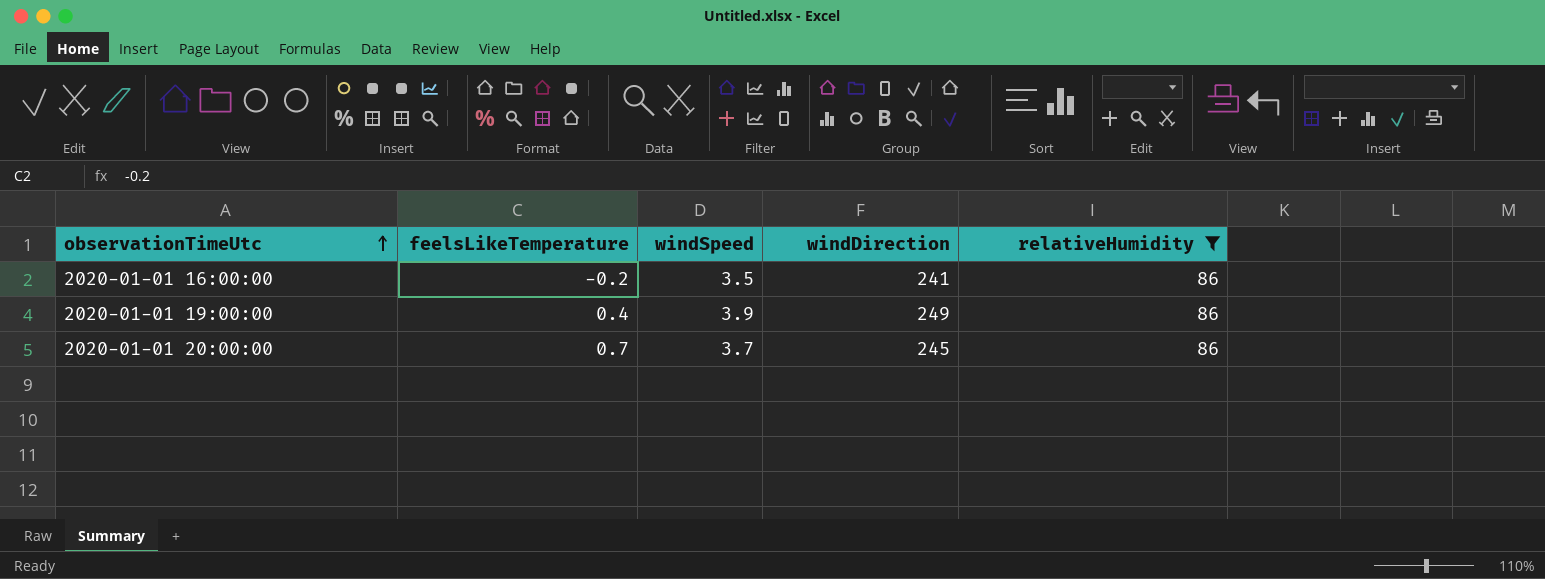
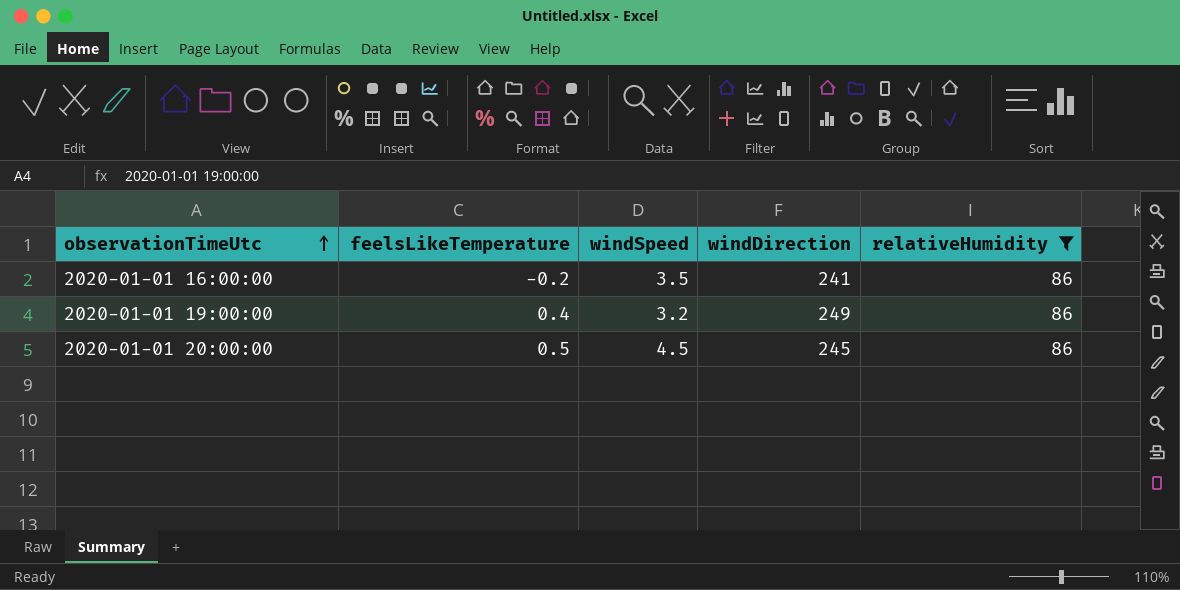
2020-01-01 19:00:00 | windSpeed: 3.9 -> 3.2
2020-01-01 20:00:00 | feelsLikeTemperature: 0.7 -> 0.5
2020-01-01 20:00:00 | windSpeed: 3.7 -> 4.5

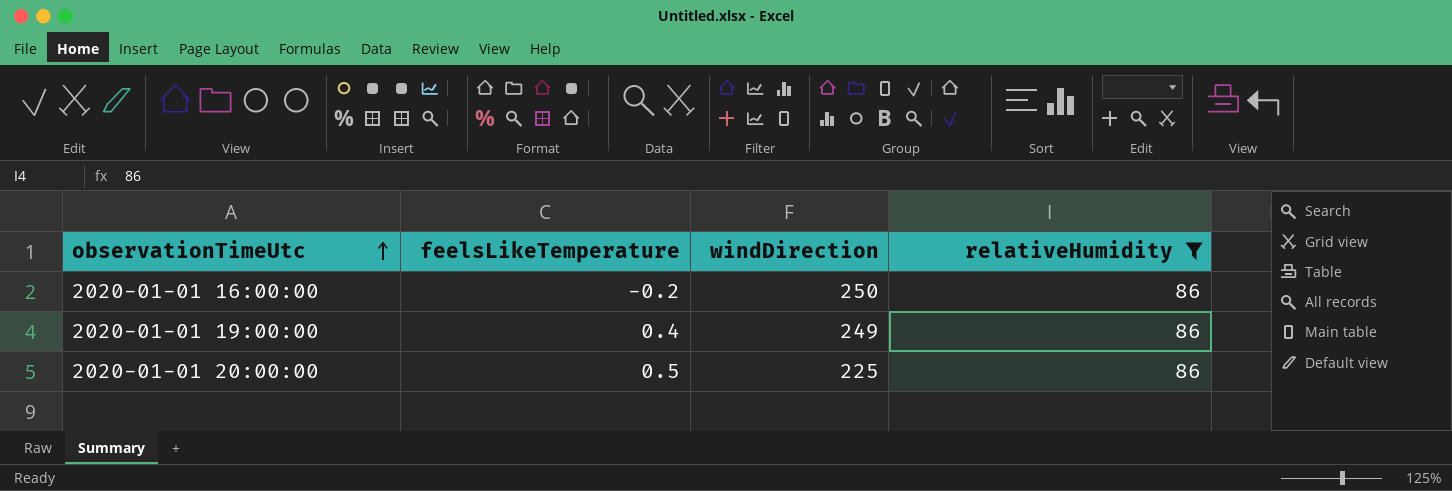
column windSpeed | position: 3 -> none
2020-01-01 16:00:00 | windDirection: 241 -> 250
2020-01-01 20:00:00 | windDirection: 245 -> 225

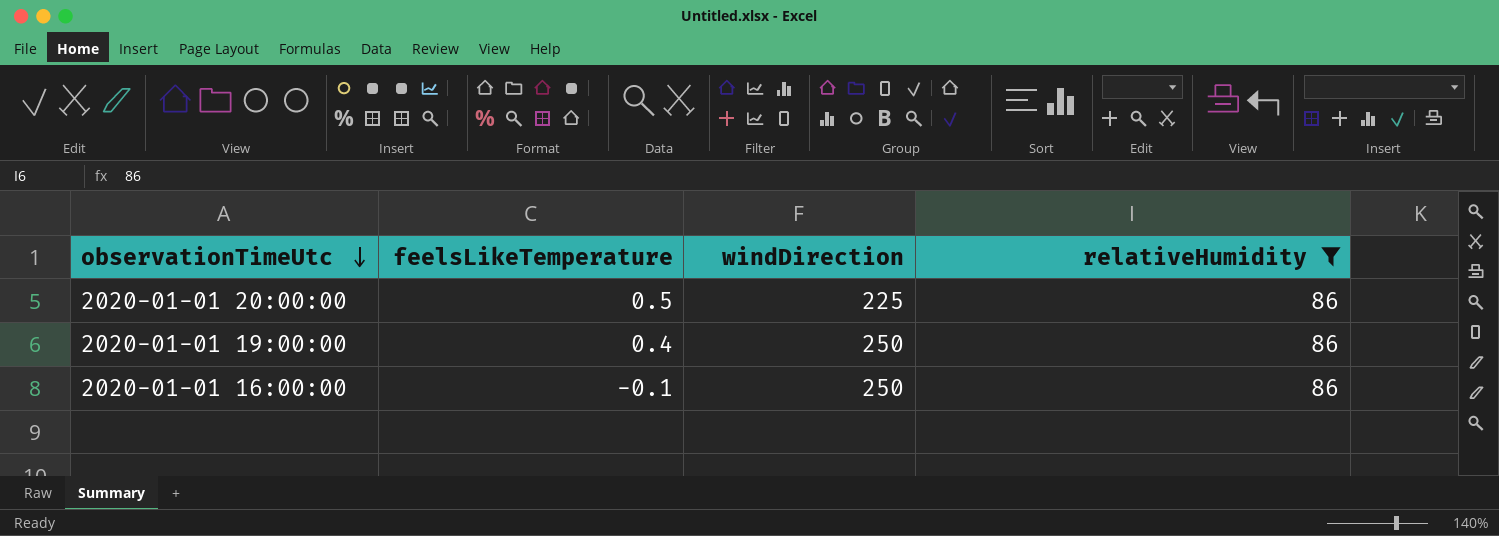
row order: observationTimeUtc ascending -> observationTimeUtc descending
2020-01-01 19:00:00 | windDirection: 249 -> 250
2020-01-01 16:00:00 | feelsLikeTemperature: -0.2 -> -0.1

